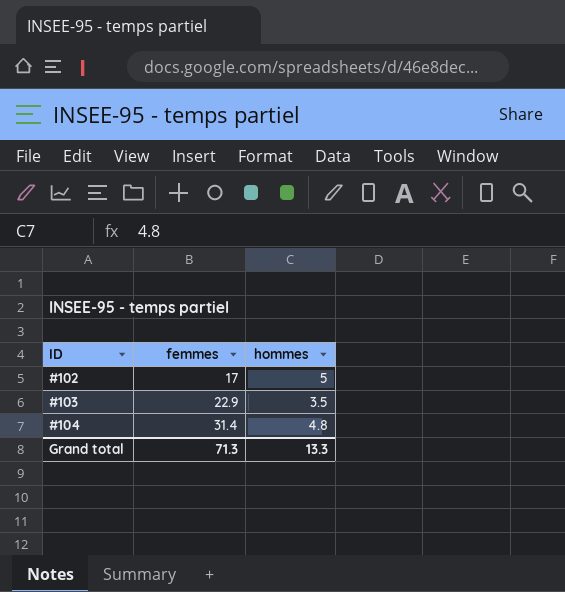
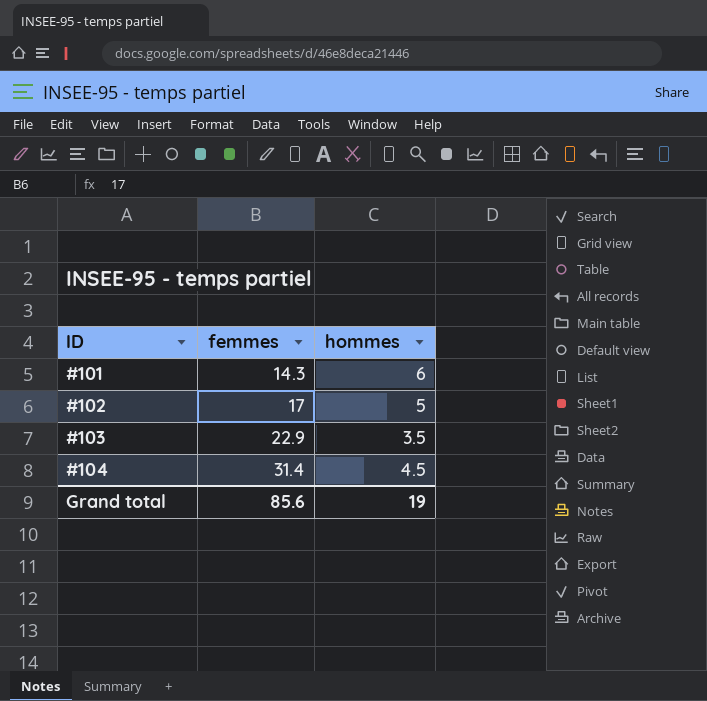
row #101: none -> 14.3 | 6
#104 | hommes: 4.8 -> 4.5
Grand total | femmes: 71.3 -> 85.6
Grand total | hommes: 13.3 -> 19

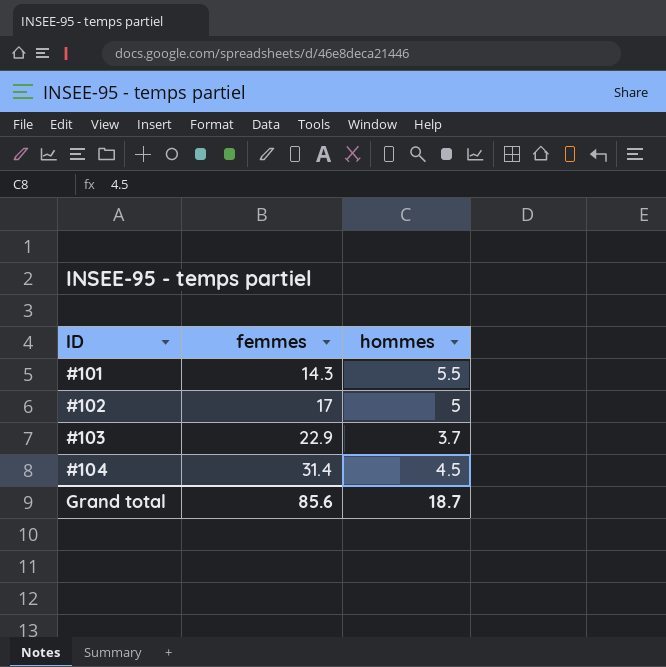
#101 | hommes: 6 -> 5.5
#103 | hommes: 3.5 -> 3.7
Grand total | hommes: 19 -> 18.7

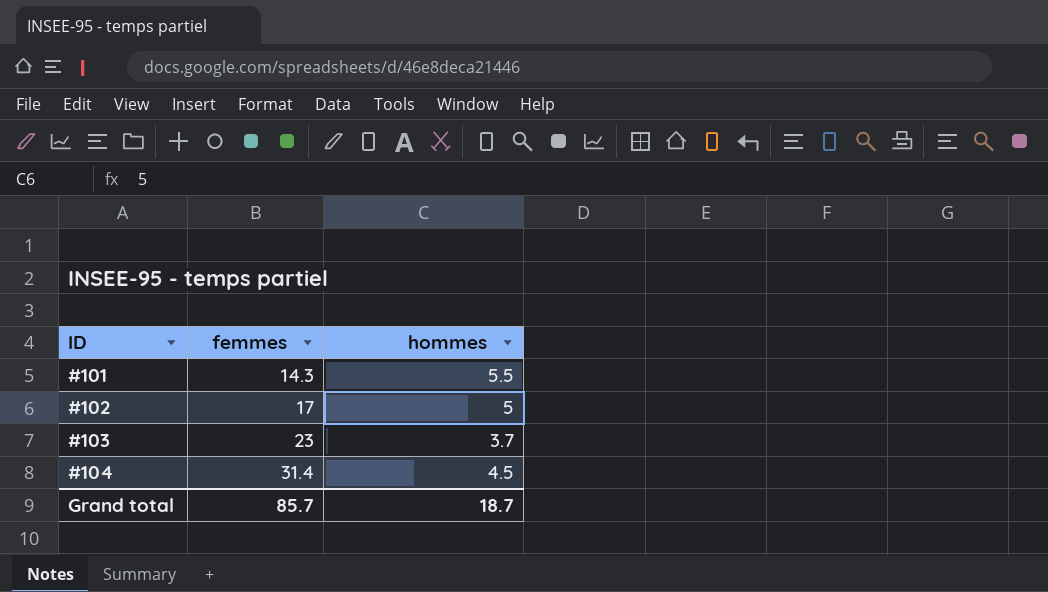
#103 | femmes: 22.9 -> 23
Grand total | femmes: 85.6 -> 85.7

